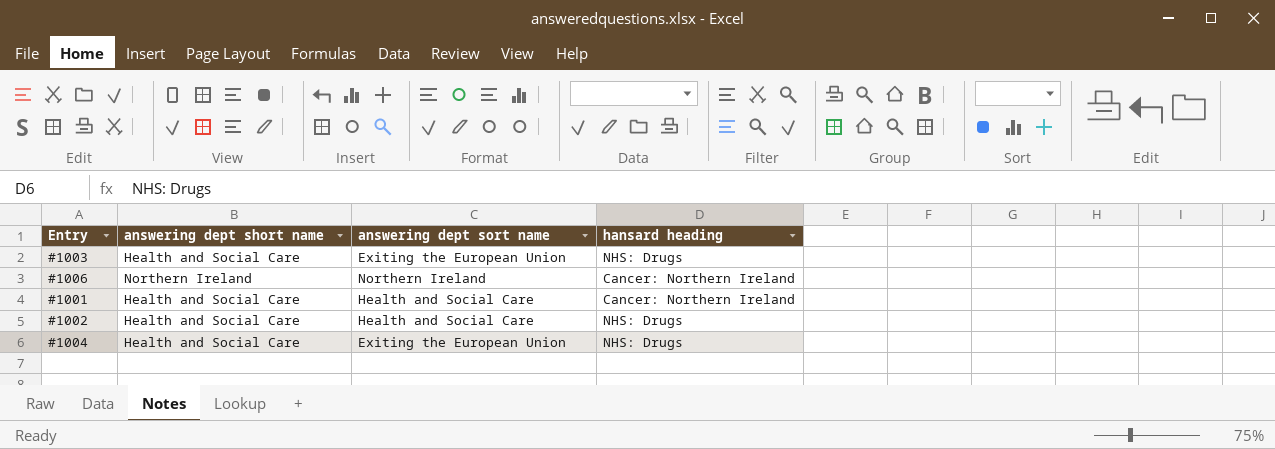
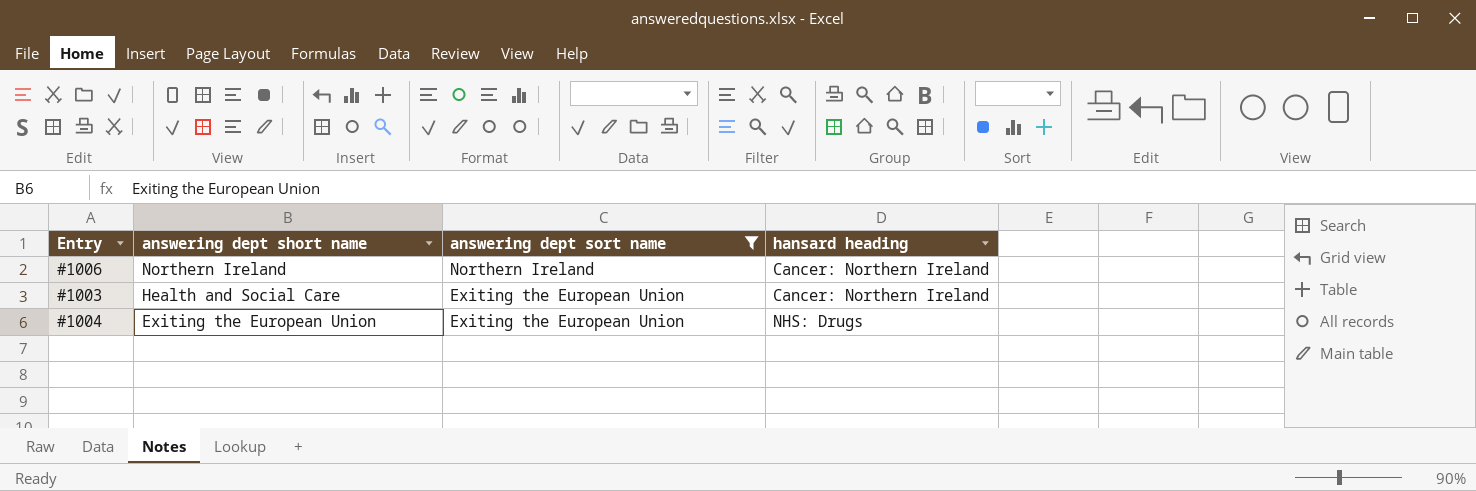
filter: none -> answering dept sort name != Health and Social Care
row order: none -> answering dept short name descending
#1003 | hansard heading: NHS: Drugs -> Cancer: Northern Ireland
#1004 | answering dept short name: Health and Social Care -> Exiting the European Union

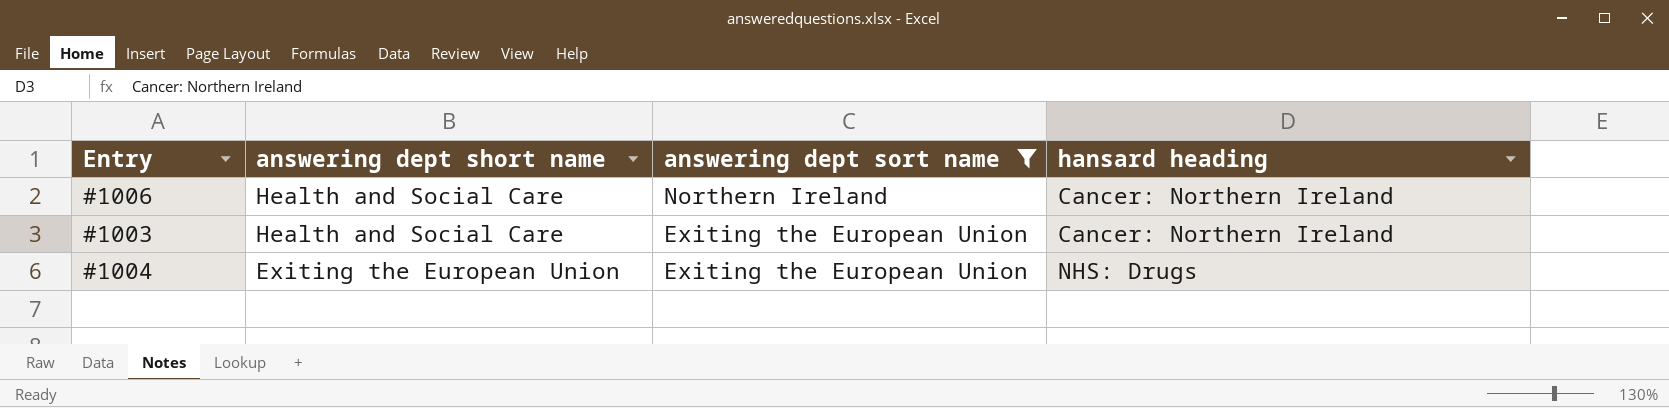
#1006 | answering dept short name: Northern Ireland -> Health and Social Care

